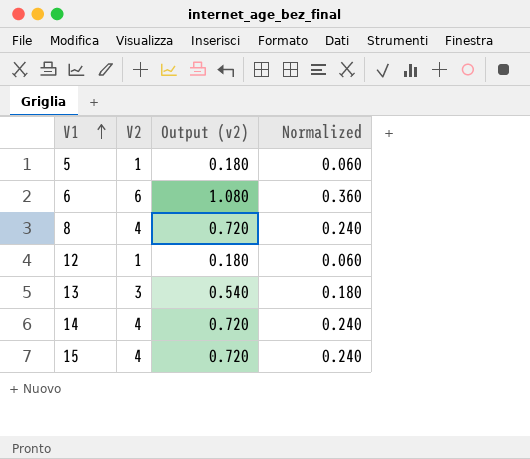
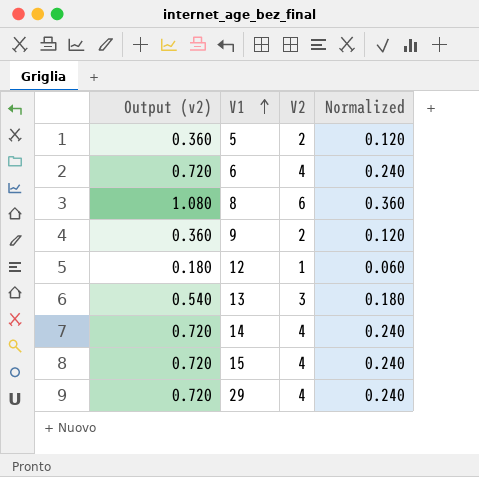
column Output (v2) | position: 3 -> 1
5 | Output (v2): 0.180 -> 0.360
5 | V2: 1 -> 2
5 | Normalized: 0.060 -> 0.120
6 | Output (v2): 1.080 -> 0.720
6 | V2: 6 -> 4
6 | Normalized: 0.360 -> 0.240
8 | Output (v2): 0.720 -> 1.080
8 | V2: 4 -> 6
8 | Normalized: 0.240 -> 0.360
row 9: none -> 0.360 | 2 | 0.120
row 29: none -> 0.720 | 4 | 0.240

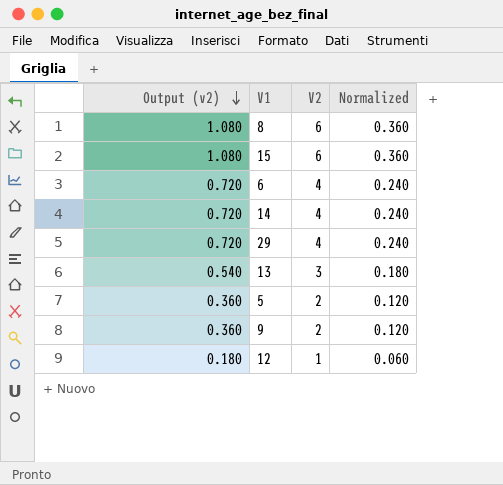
row order: V1 ascending -> Output (v2) descending
15 | Output (v2): 0.720 -> 1.080
15 | V2: 4 -> 6
15 | Normalized: 0.240 -> 0.360

